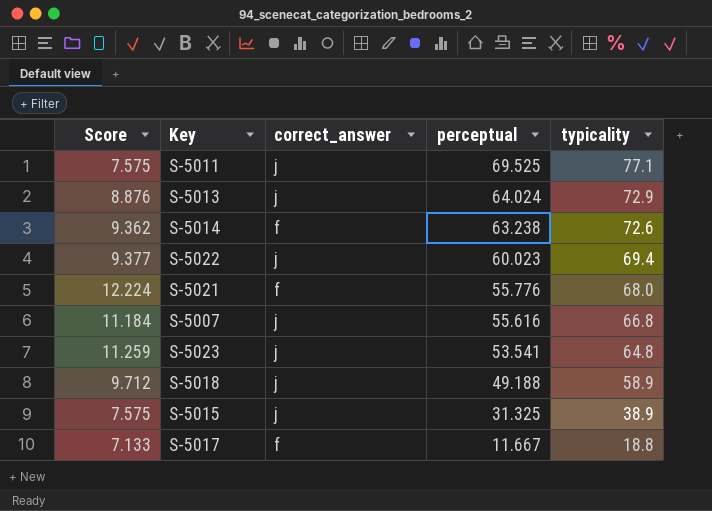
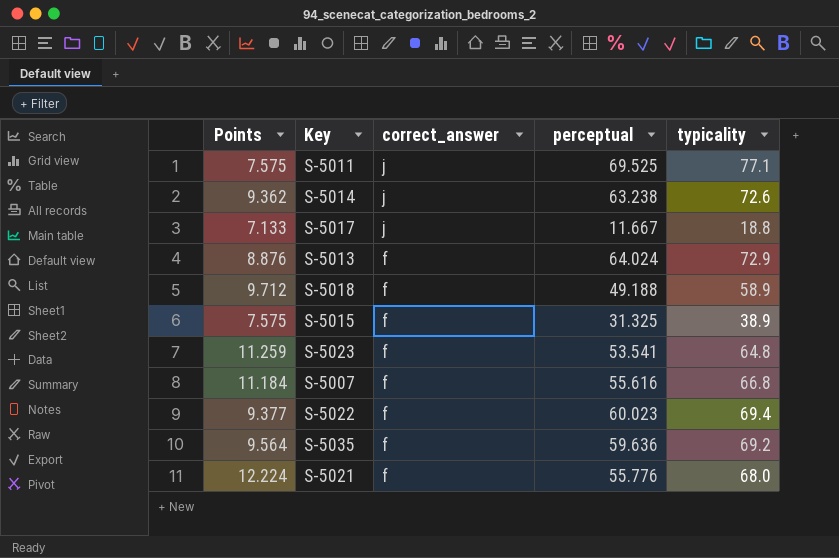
row order: perceptual descending -> correct_answer descending
column name: Score -> Points
S-5014 | correct_answer: f -> j
S-5017 | correct_answer: f -> j
S-5013 | correct_answer: j -> f
S-5018 | correct_answer: j -> f
S-5015 | correct_answer: j -> f
S-5023 | correct_answer: j -> f
S-5007 | correct_answer: j -> f
S-5022 | correct_answer: j -> f
row S-5035: none -> 9.564 | f | 59.636 | 69.2

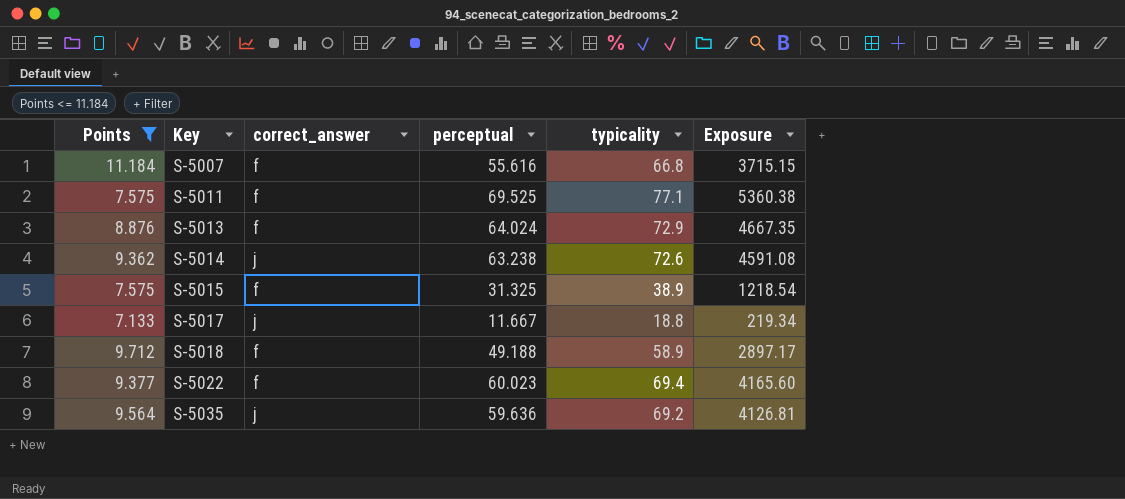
filter: none -> Points <= 11.184
row order: correct_answer descending -> Key ascending
column Exposure | formula: none -> [perceptual] * [typicality]
S-5011 | correct_answer: j -> f
S-5035 | correct_answer: f -> j

